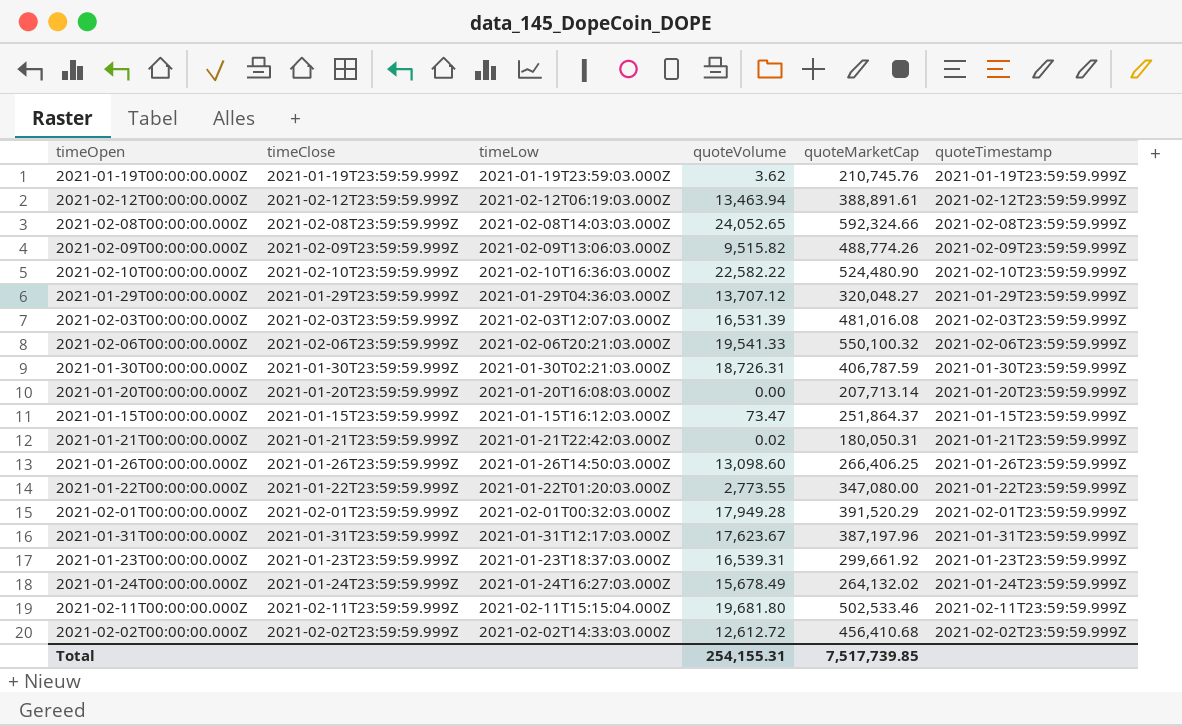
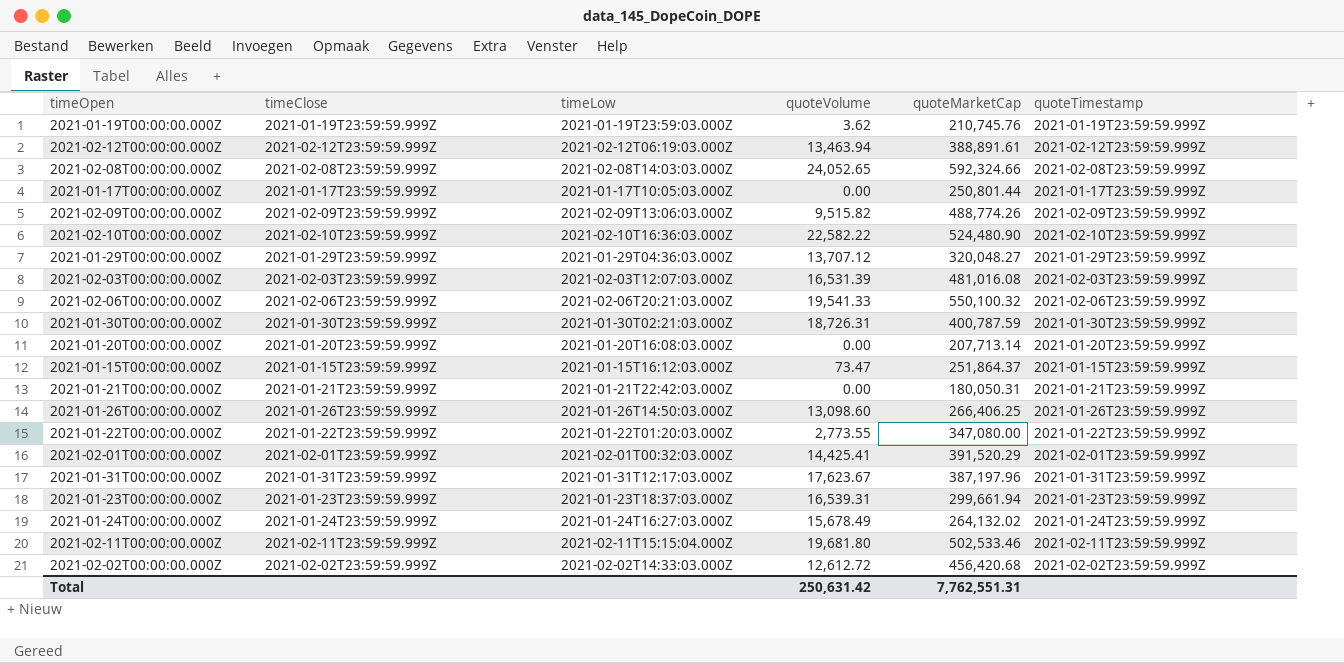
row 2021-01-17T00:00:00.000Z: none -> 2021-01-17T23:59:59.999Z | 2021-01-17T10:05:03.000Z | 0.00 | 250,801.44 | 2021-01-17T23:59:59.999Z
2021-01-30T00:00:00.000Z | quoteMarketCap: 406,787.59 -> 400,787.59
2021-01-21T00:00:00.000Z | quoteVolume: 0.02 -> 0.00
2021-02-01T00:00:00.000Z | quoteVolume: 17,949.28 -> 14,425.41
2021-01-23T00:00:00.000Z | quoteMarketCap: 299,661.92 -> 299,661.94
2021-02-02T00:00:00.000Z | quoteMarketCap: 456,410.68 -> 456,420.68
Total | quoteVolume: 254,155.31 -> 250,631.42
Total | quoteMarketCap: 7,517,739.85 -> 7,762,551.31

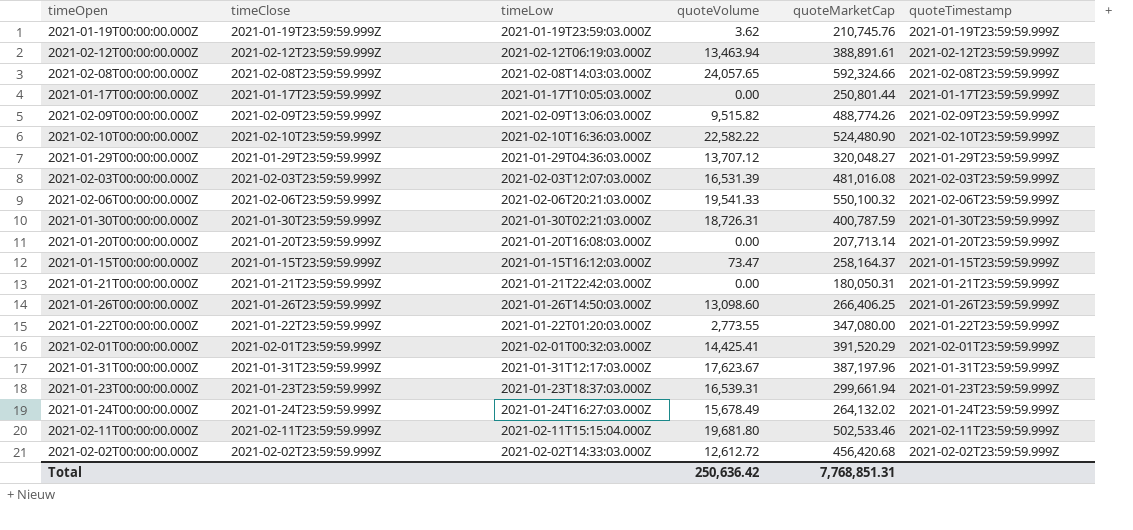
2021-02-08T00:00:00.000Z | quoteVolume: 24,052.65 -> 24,057.65
2021-01-15T00:00:00.000Z | quoteMarketCap: 251,864.37 -> 258,164.37
Total | quoteVolume: 250,631.42 -> 250,636.42
Total | quoteMarketCap: 7,762,551.31 -> 7,768,851.31

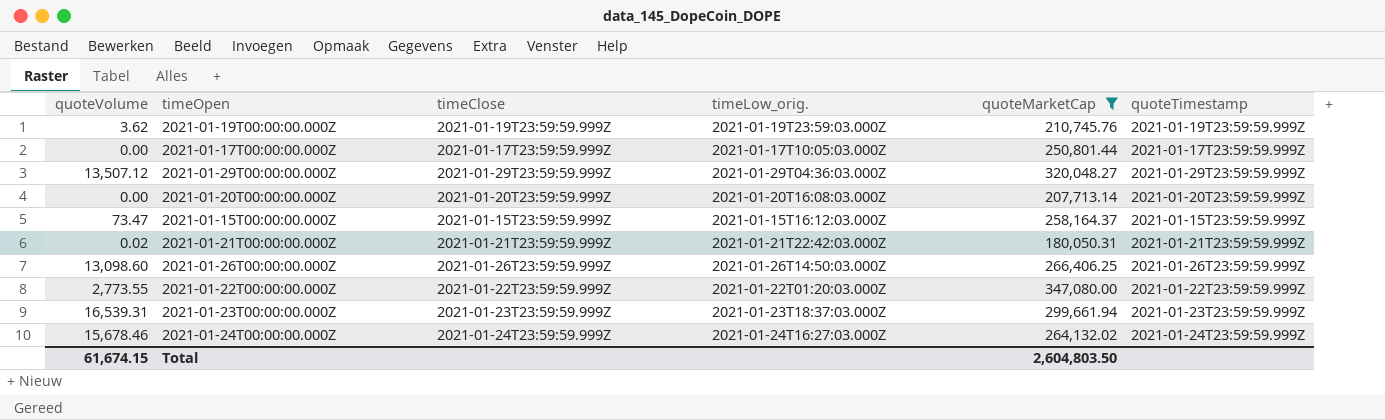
filter: none -> quoteMarketCap <= 347,080.00
column quoteVolume | position: 4 -> 1
column name: timeLow -> timeLow_orig.
2021-01-29T00:00:00.000Z | quoteVolume: 13,707.12 -> 13,507.12
2021-01-21T00:00:00.000Z | quoteVolume: 0.00 -> 0.02
2021-01-24T00:00:00.000Z | quoteVolume: 15,678.49 -> 15,678.46
Total | quoteVolume: 250,636.42 -> 61,674.15
Total | quoteMarketCap: 7,768,851.31 -> 2,604,803.50

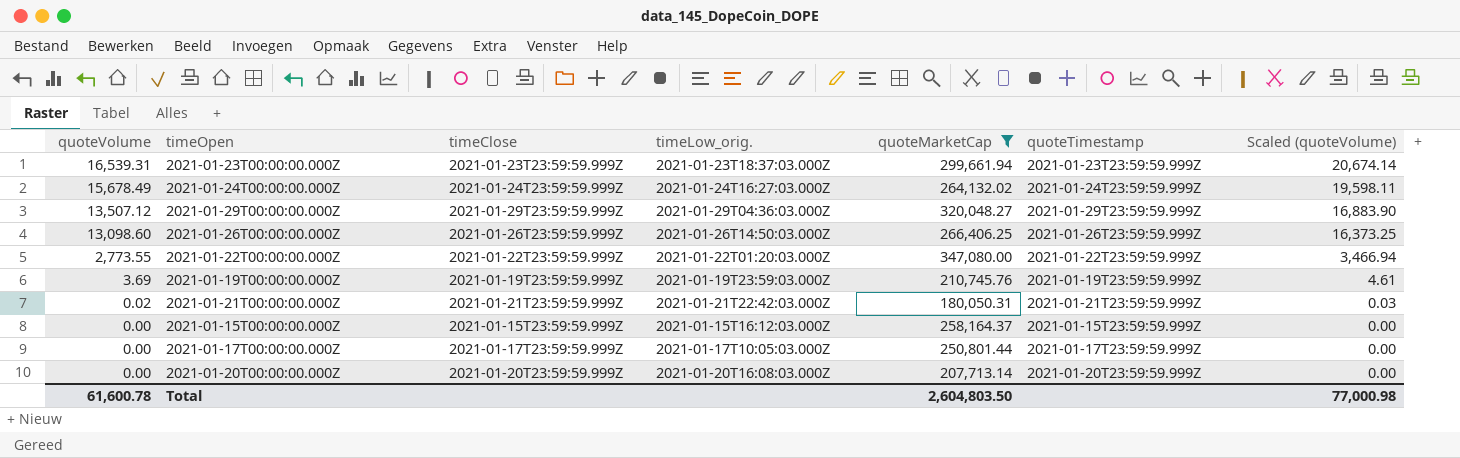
row order: none -> quoteVolume descending
column Scaled (quoteVolume) | formula: none -> [quoteVolume] * 1.25
2021-01-24T00:00:00.000Z | quoteVolume: 15,678.46 -> 15,678.49
2021-01-19T00:00:00.000Z | quoteVolume: 3.62 -> 3.69
2021-01-15T00:00:00.000Z | quoteVolume: 73.47 -> 0.00
Total | quoteVolume: 61,674.15 -> 61,600.78

